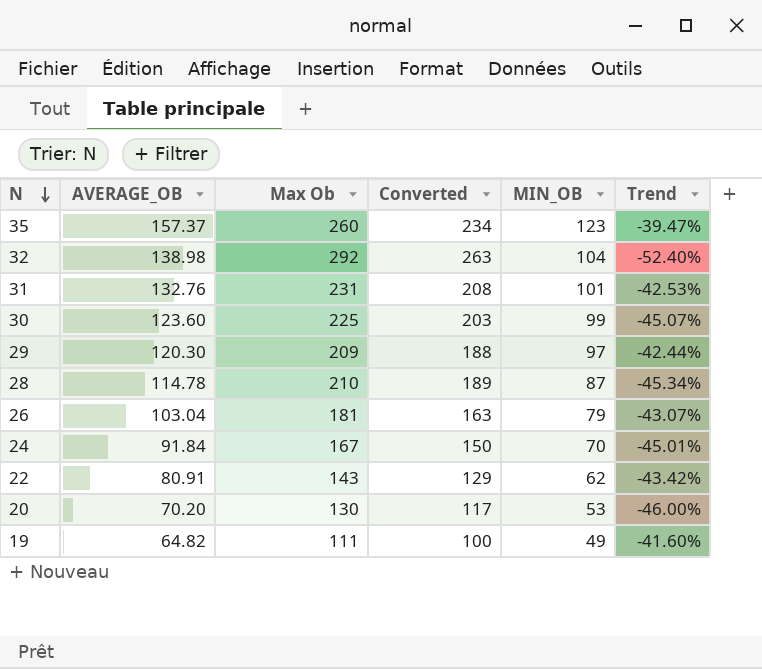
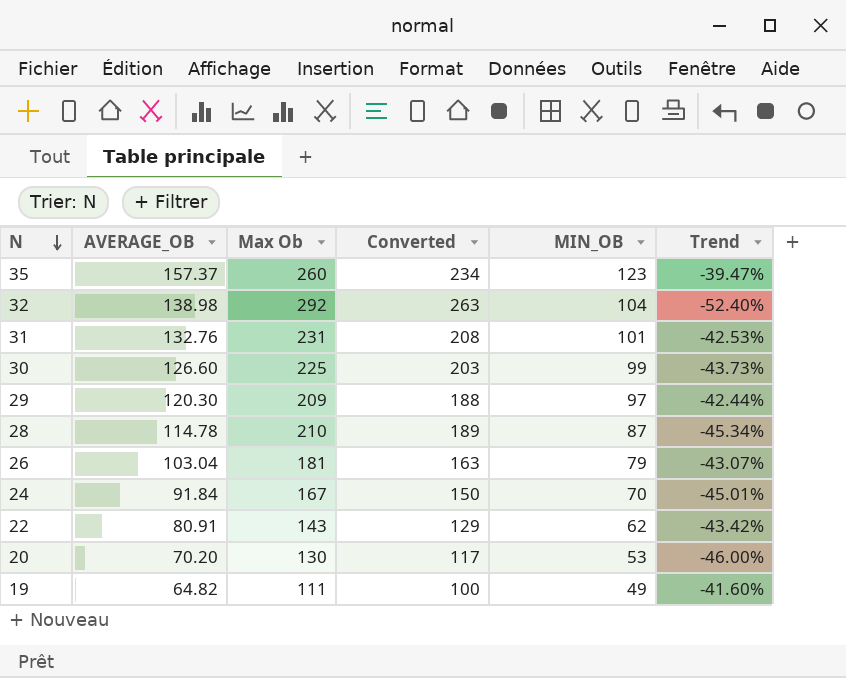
30 | AVERAGE_OB: 123.60 -> 126.60
30 | Trend: -45.07% -> -43.73%

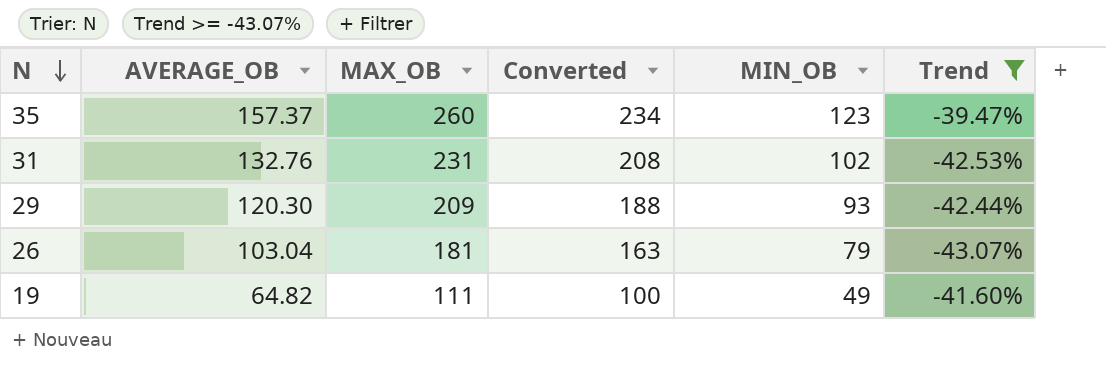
filter: none -> Trend >= -43.07%
column name: Max Ob -> MAX_OB
31 | MIN_OB: 101 -> 102
29 | MIN_OB: 97 -> 93

